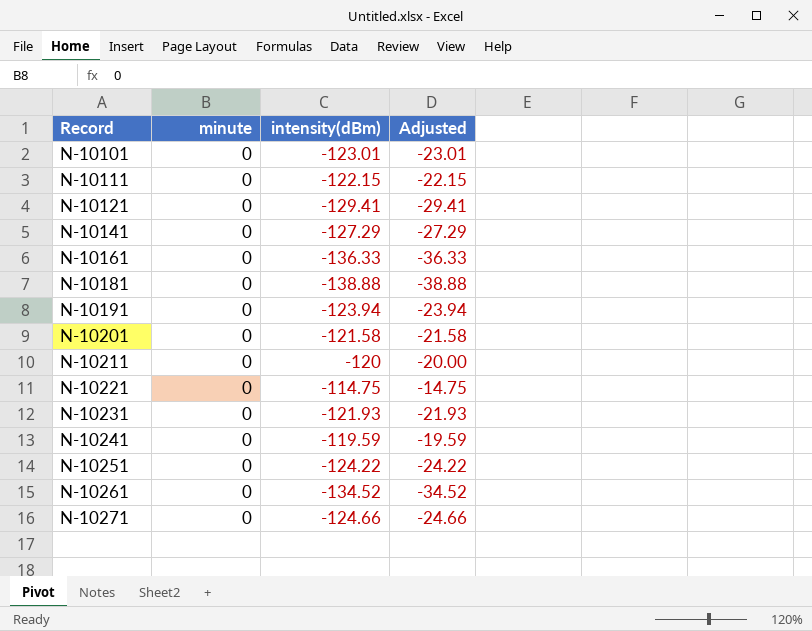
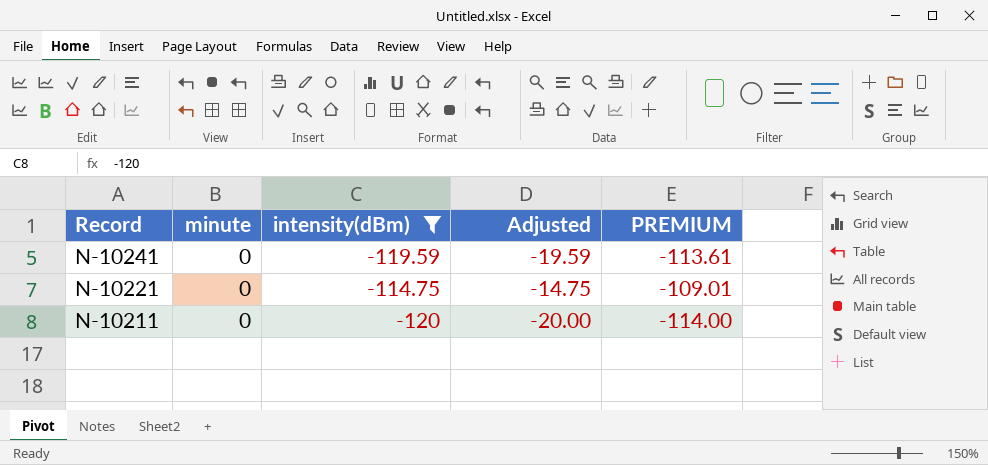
filter: none -> intensity(dBm) >= -120
row order: Record ascending -> Record descending
column PREMIUM | formula: none -> [intensity(dBm)] * 0.95

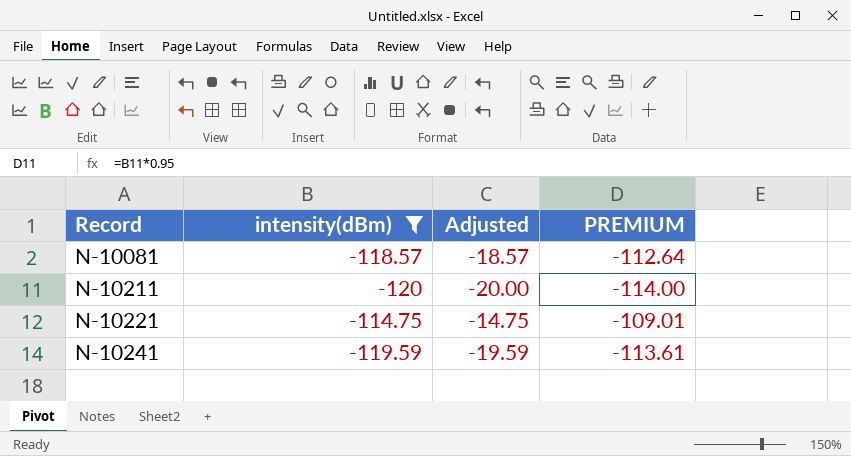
row order: Record descending -> Record ascending
column minute | position: 2 -> none
row N-10081: none -> -118.57 | -18.57 | -112.64

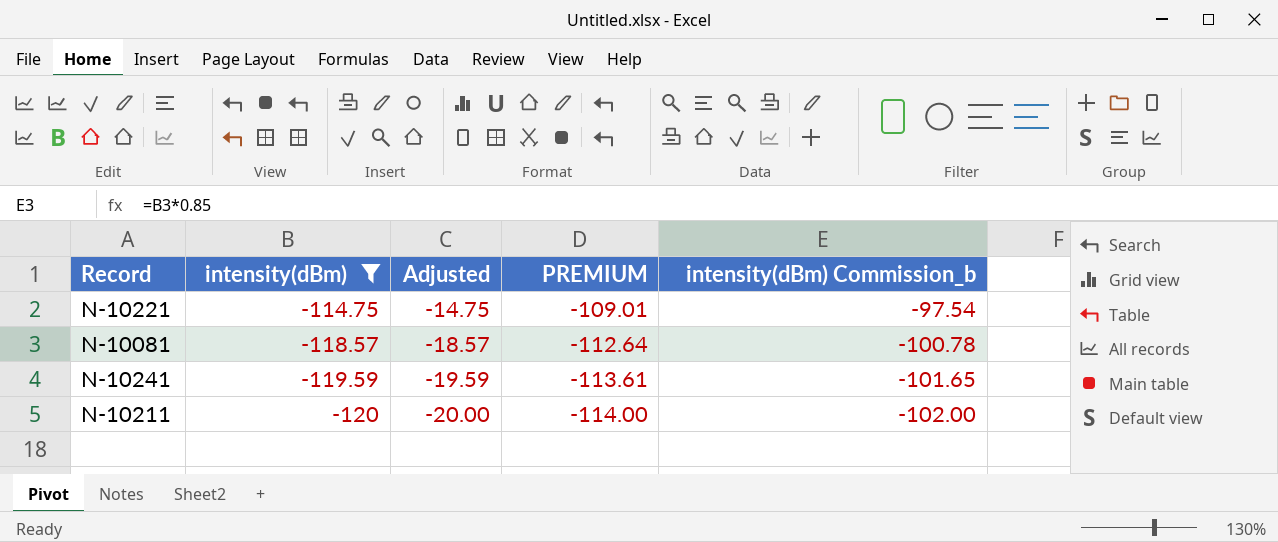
row order: Record ascending -> intensity(dBm) descending
column intensity(dBm) Commission_b | formula: none -> [intensity(dBm)] * 0.85

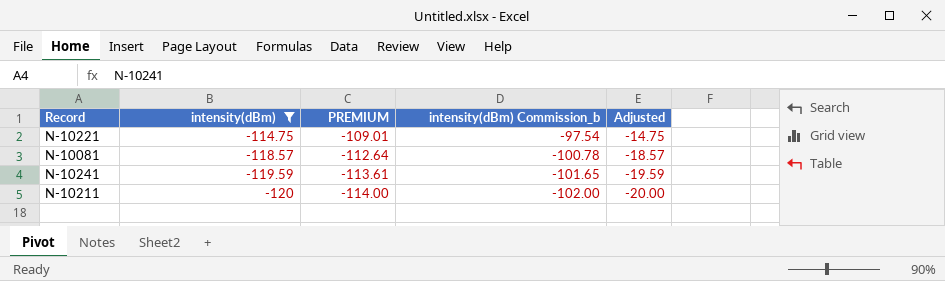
column Adjusted | position: 3 -> 5

